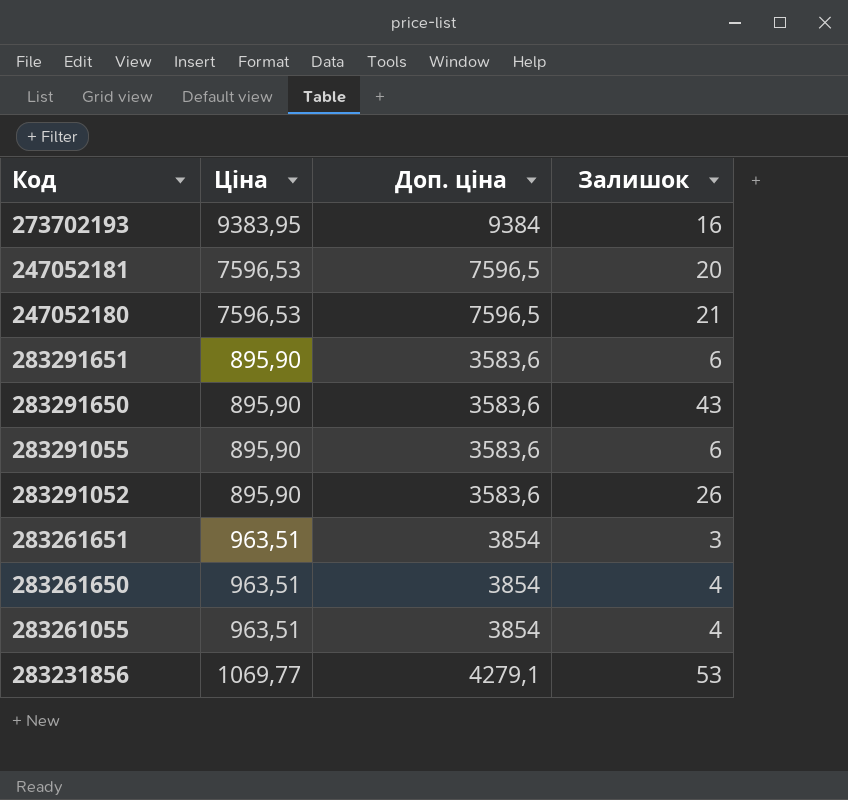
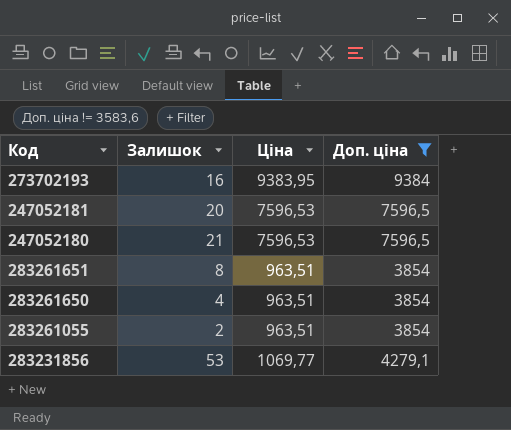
filter: none -> Доп. ціна != 3583,6
column Залишок | position: 4 -> 2
283261651 | Залишок: 3 -> 8
283261055 | Залишок: 4 -> 2

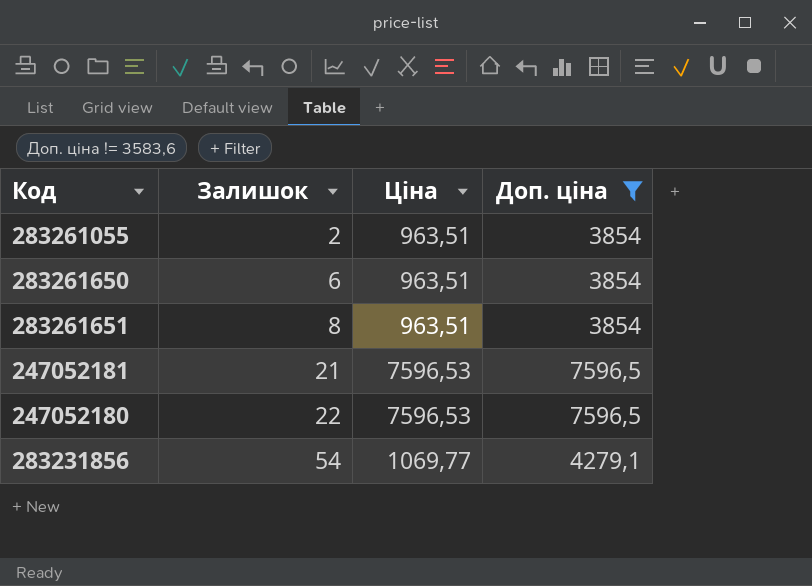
row order: none -> Залишок ascending
row 273702193: 16 | 9383,95 | 9384 -> none
283261650 | Залишок: 4 -> 6
247052181 | Залишок: 20 -> 21
247052180 | Залишок: 21 -> 22
283231856 | Залишок: 53 -> 54

